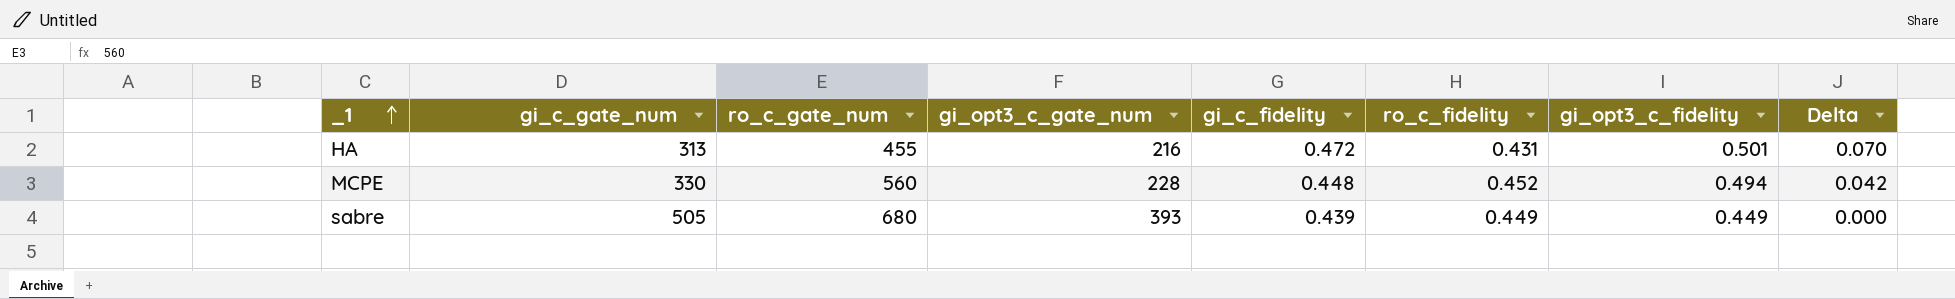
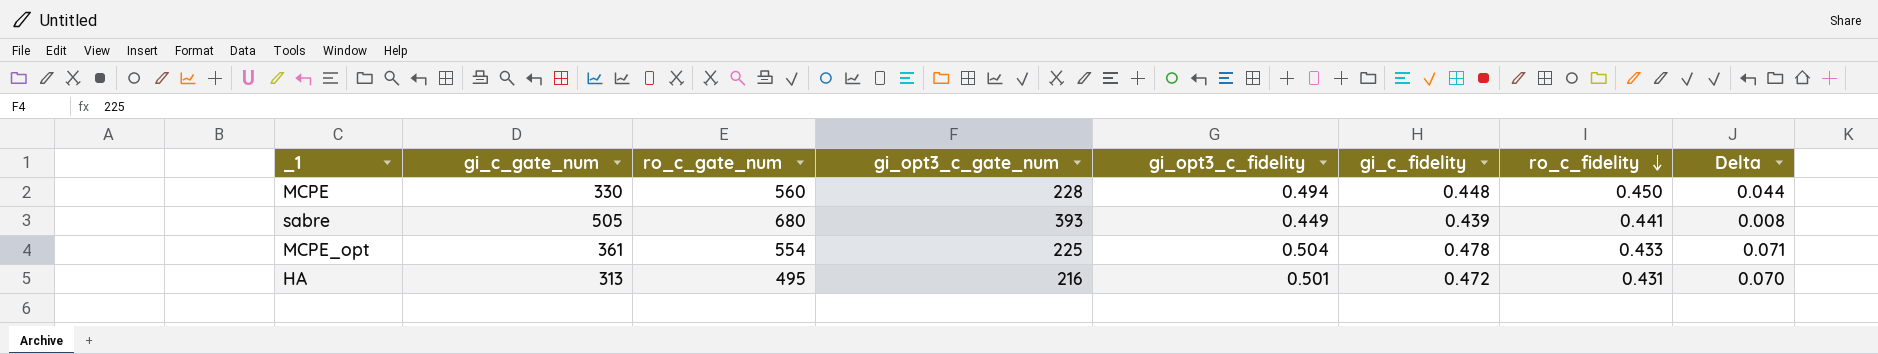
row order: _1 ascending -> ro_c_fidelity descending
column gi_opt3_c_fidelity | position: 7 -> 5
MCPE | ro_c_fidelity: 0.452 -> 0.450
MCPE | Delta: 0.042 -> 0.044
sabre | ro_c_fidelity: 0.449 -> 0.441
sabre | Delta: 0.000 -> 0.008
row MCPE_opt: none -> 361 | 554 | 225 | 0.504 | 0.478 | 0.433 | 0.071
HA | ro_c_gate_num: 455 -> 495

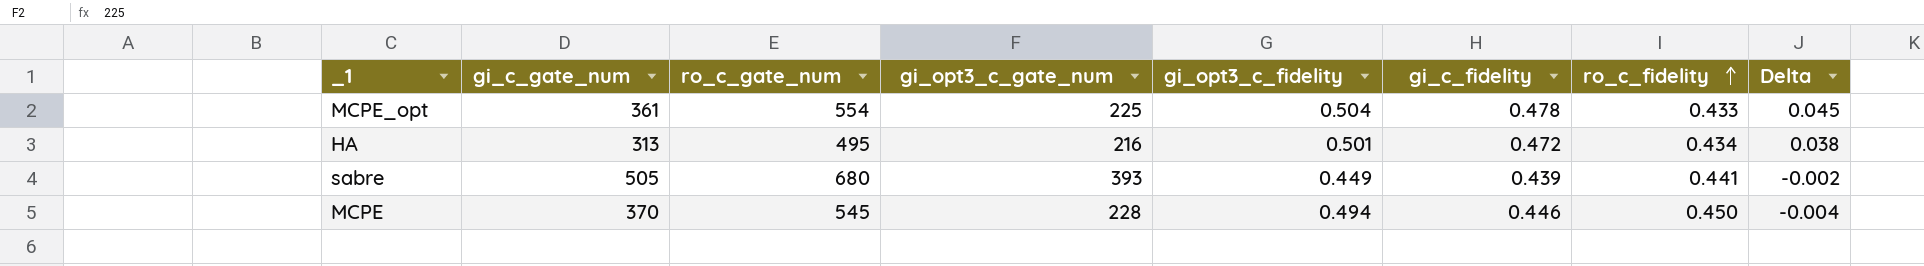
row order: ro_c_fidelity descending -> ro_c_fidelity ascending
column Delta | formula: [gi_opt3_c_fidelity] - [ro_c_fidelity] -> [gi_c_fidelity] - [ro_c_fidelity]
HA | ro_c_fidelity: 0.431 -> 0.434
MCPE | gi_c_gate_num: 330 -> 370
MCPE | ro_c_gate_num: 560 -> 545
MCPE | gi_c_fidelity: 0.448 -> 0.446

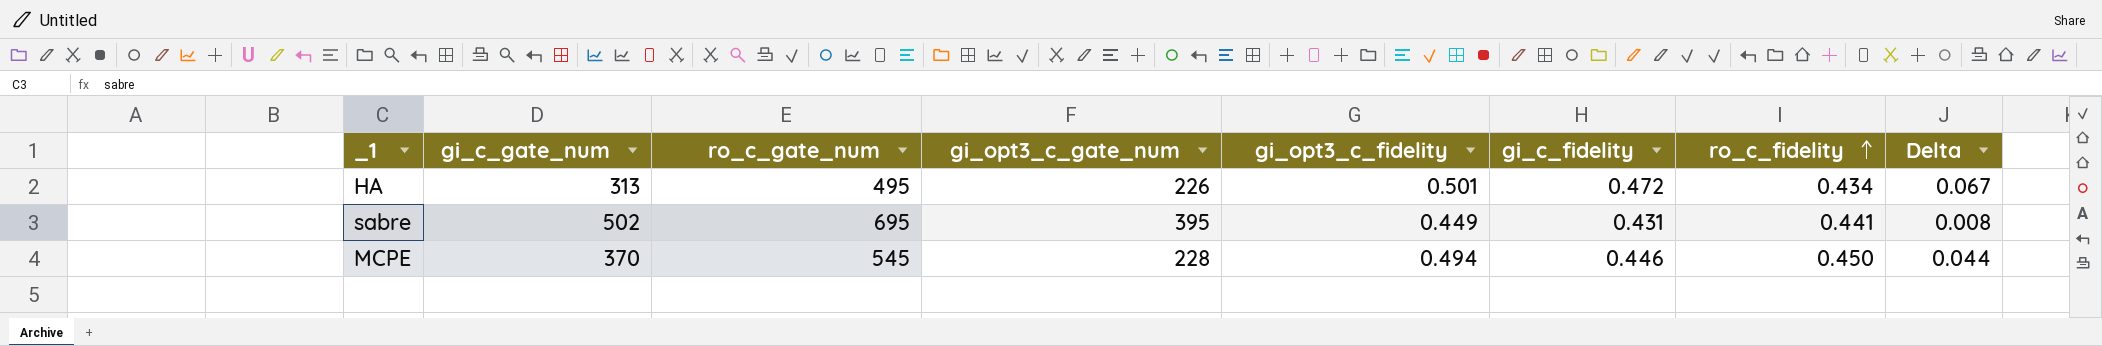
column Delta | formula: [gi_c_fidelity] - [ro_c_fidelity] -> [gi_opt3_c_fidelity] - [ro_c_fidelity]
row MCPE_opt: 361 | 554 | 225 | 0.504 | 0.478 | 0.433 | 0.045 -> none
HA | gi_opt3_c_gate_num: 216 -> 226
sabre | gi_c_gate_num: 505 -> 502
sabre | ro_c_gate_num: 680 -> 695
sabre | gi_opt3_c_gate_num: 393 -> 395
sabre | gi_c_fidelity: 0.439 -> 0.431

